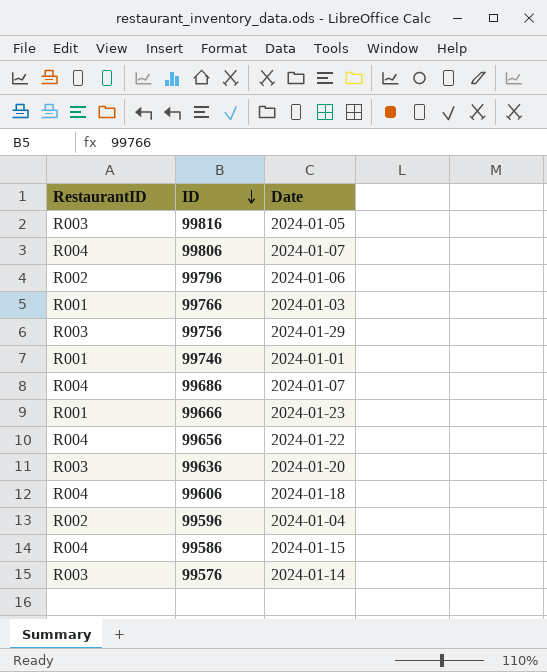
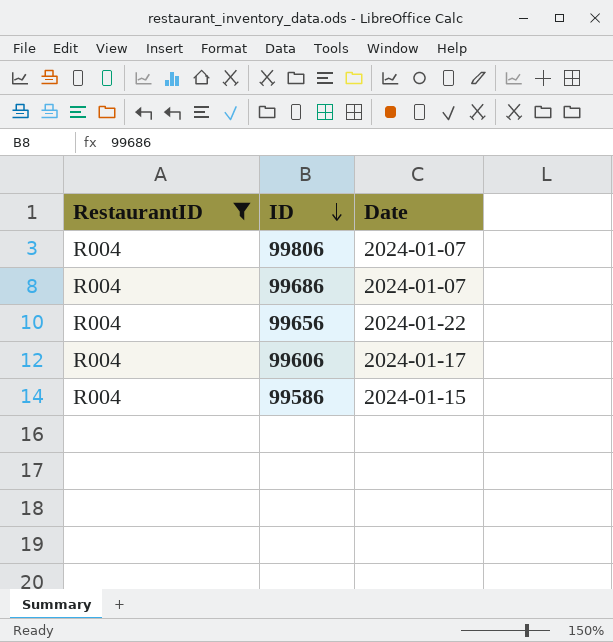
filter: none -> RestaurantID = R004
99606 | Date: 2024-01-18 -> 2024-01-17

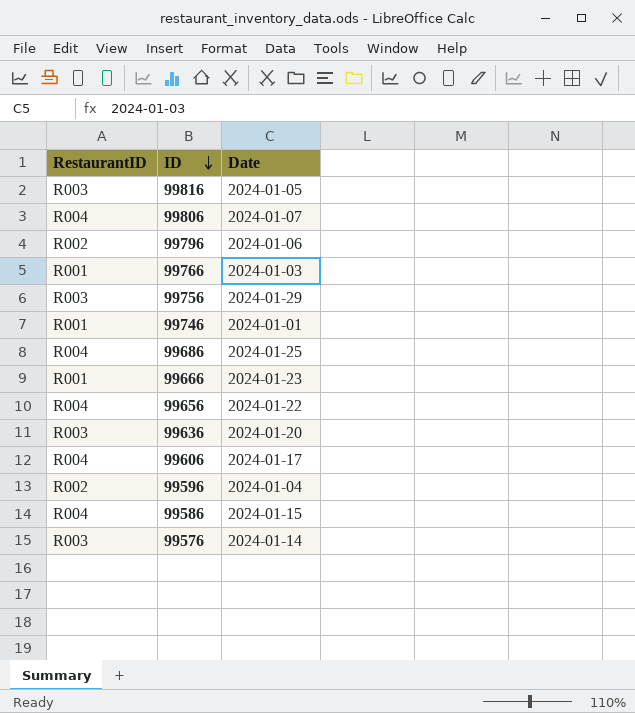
filter: RestaurantID = R004 -> none
99686 | Date: 2024-01-07 -> 2024-01-25

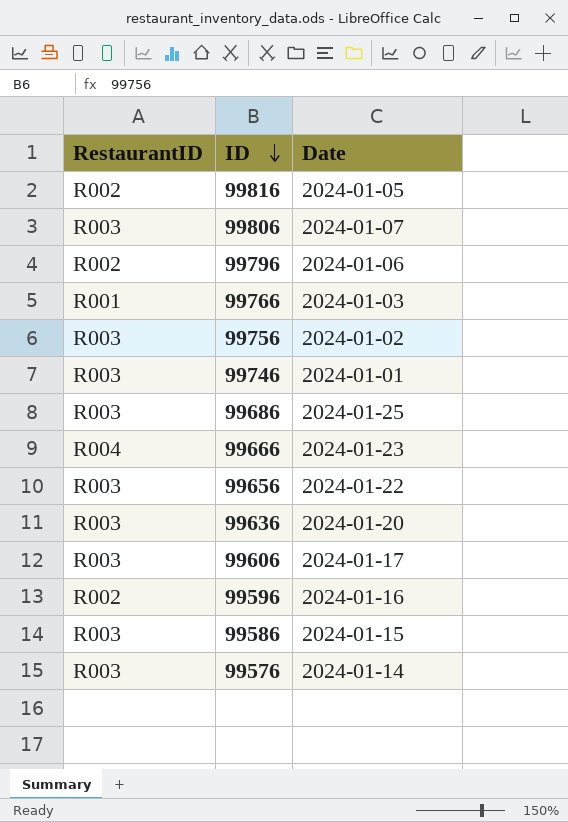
99816 | RestaurantID: R003 -> R002
99806 | RestaurantID: R004 -> R003
99756 | Date: 2024-01-29 -> 2024-01-02
99746 | RestaurantID: R001 -> R003
99686 | RestaurantID: R004 -> R003
99666 | RestaurantID: R001 -> R004
99656 | RestaurantID: R004 -> R003
99606 | RestaurantID: R004 -> R003
99596 | Date: 2024-01-04 -> 2024-01-16
99586 | RestaurantID: R004 -> R003

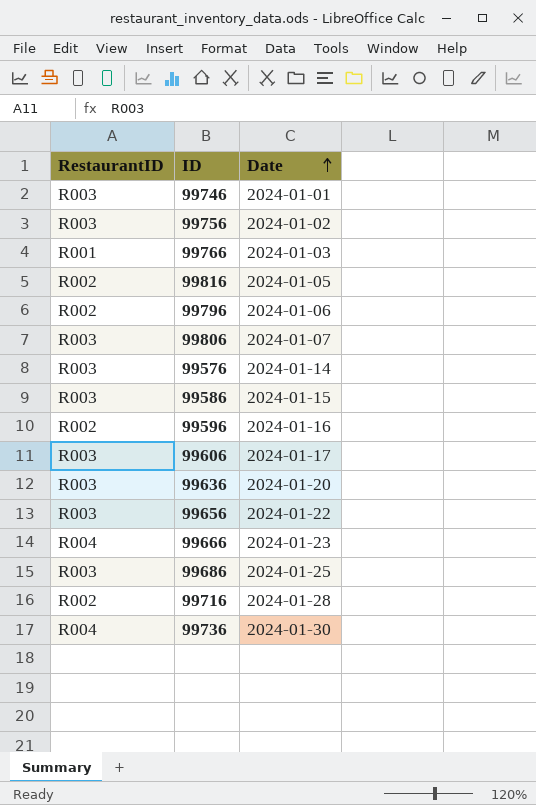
row order: ID descending -> Date ascending
row 99716: none -> R002 | 2024-01-28
row 99736: none -> R004 | 2024-01-30

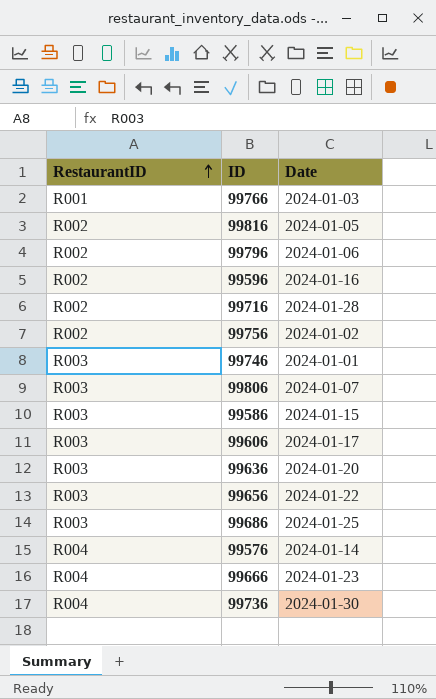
row order: Date ascending -> RestaurantID ascending
99756 | RestaurantID: R003 -> R002
99576 | RestaurantID: R003 -> R004

